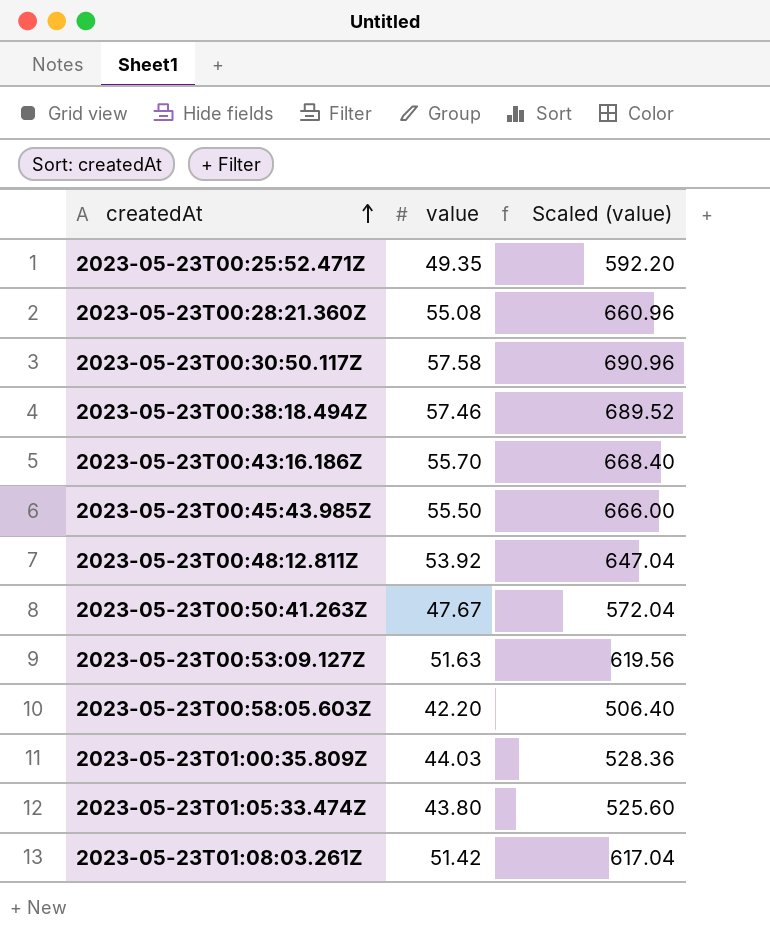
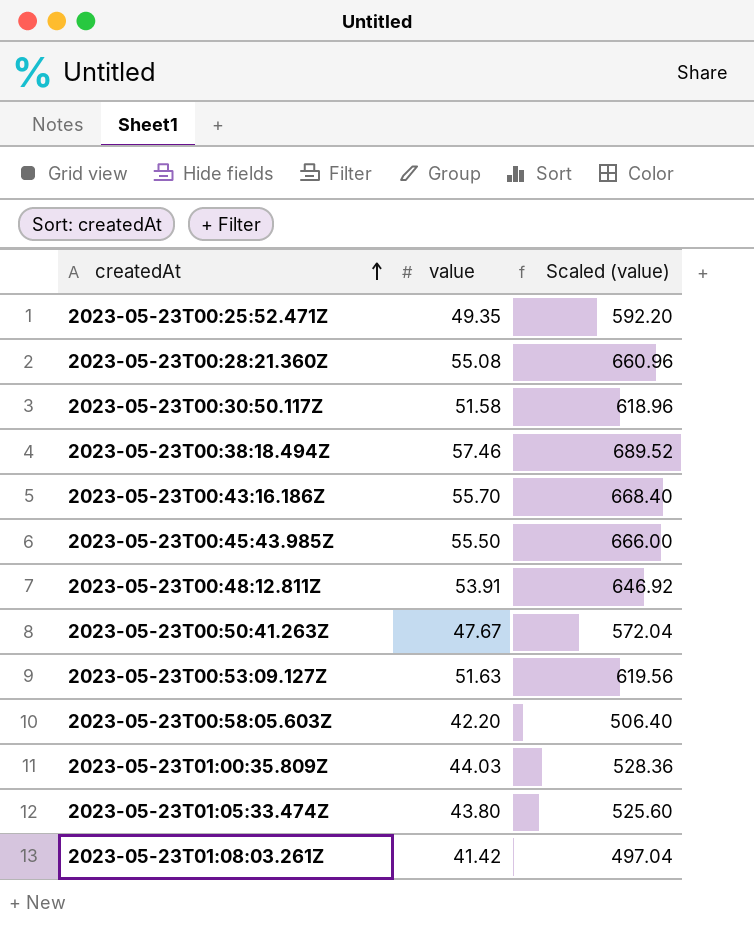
2023-05-23T00:30:50.117Z | value: 57.58 -> 51.58
2023-05-23T00:30:50.117Z | Scaled (value): 690.96 -> 618.96
2023-05-23T00:48:12.811Z | value: 53.92 -> 53.91
2023-05-23T00:48:12.811Z | Scaled (value): 647.04 -> 646.92
2023-05-23T01:08:03.261Z | value: 51.42 -> 41.42
2023-05-23T01:08:03.261Z | Scaled (value): 617.04 -> 497.04

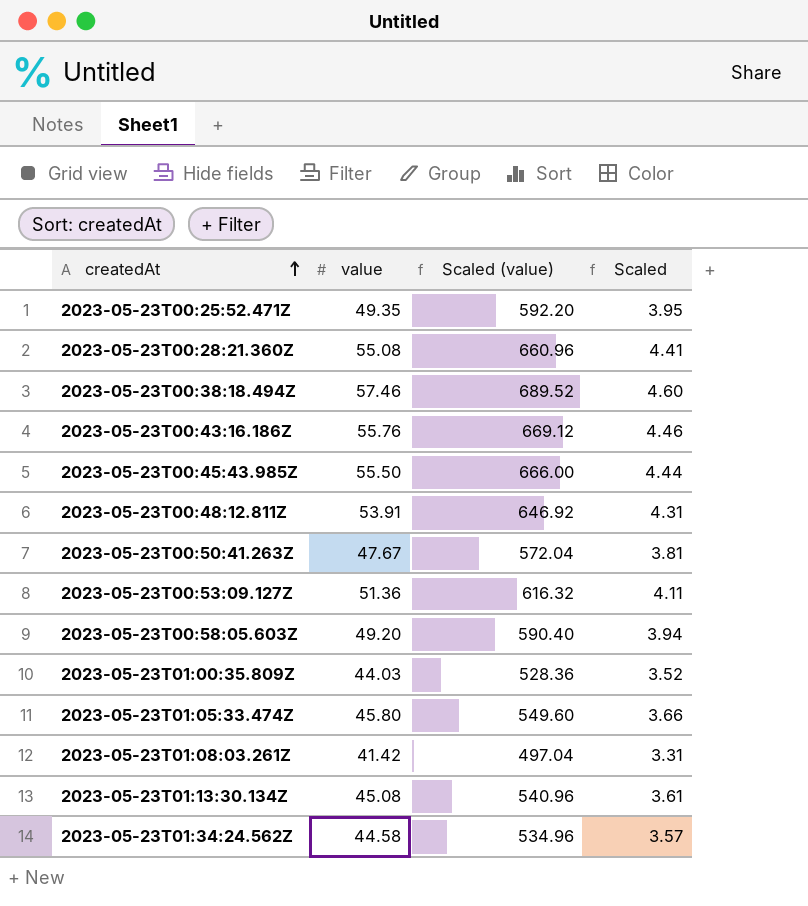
column Scaled | formula: none -> [value] * 0.08
row 2023-05-23T00:30:50.117Z: 51.58 | 618.96 -> none
2023-05-23T00:43:16.186Z | value: 55.70 -> 55.76
2023-05-23T00:43:16.186Z | Scaled (value): 668.40 -> 669.12
2023-05-23T00:53:09.127Z | value: 51.63 -> 51.36
2023-05-23T00:53:09.127Z | Scaled (value): 619.56 -> 616.32
2023-05-23T00:58:05.603Z | value: 42.20 -> 49.20
2023-05-23T00:58:05.603Z | Scaled (value): 506.40 -> 590.40
2023-05-23T01:05:33.474Z | value: 43.80 -> 45.80
2023-05-23T01:05:33.474Z | Scaled (value): 525.60 -> 549.60
row 2023-05-23T01:13:30.134Z: none -> 45.08 | 540.96 | 3.61
row 2023-05-23T01:34:24.562Z: none -> 44.58 | 534.96 | 3.57

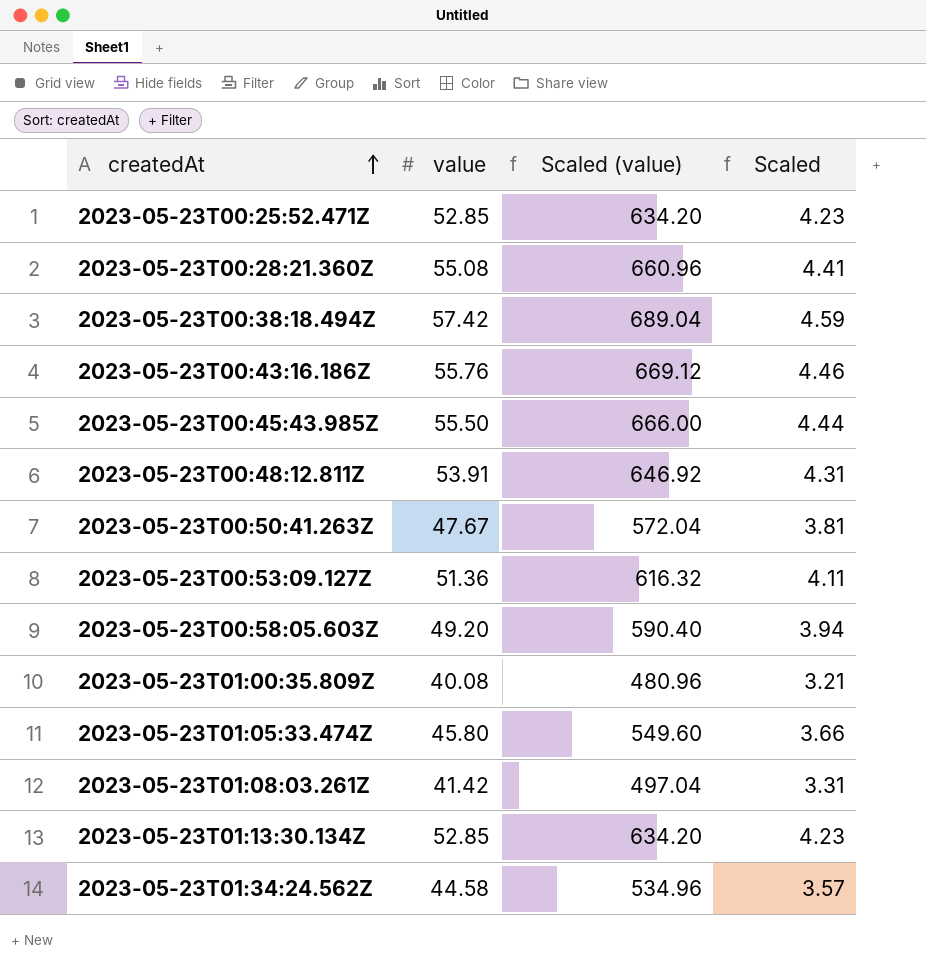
2023-05-23T00:25:52.471Z | value: 49.35 -> 52.85
2023-05-23T00:25:52.471Z | Scaled (value): 592.20 -> 634.20
2023-05-23T00:25:52.471Z | Scaled: 3.95 -> 4.23
2023-05-23T00:38:18.494Z | value: 57.46 -> 57.42
2023-05-23T00:38:18.494Z | Scaled (value): 689.52 -> 689.04
2023-05-23T00:38:18.494Z | Scaled: 4.60 -> 4.59
2023-05-23T01:00:35.809Z | value: 44.03 -> 40.08
2023-05-23T01:00:35.809Z | Scaled (value): 528.36 -> 480.96
2023-05-23T01:00:35.809Z | Scaled: 3.52 -> 3.21
2023-05-23T01:13:30.134Z | value: 45.08 -> 52.85
2023-05-23T01:13:30.134Z | Scaled (value): 540.96 -> 634.20
2023-05-23T01:13:30.134Z | Scaled: 3.61 -> 4.23

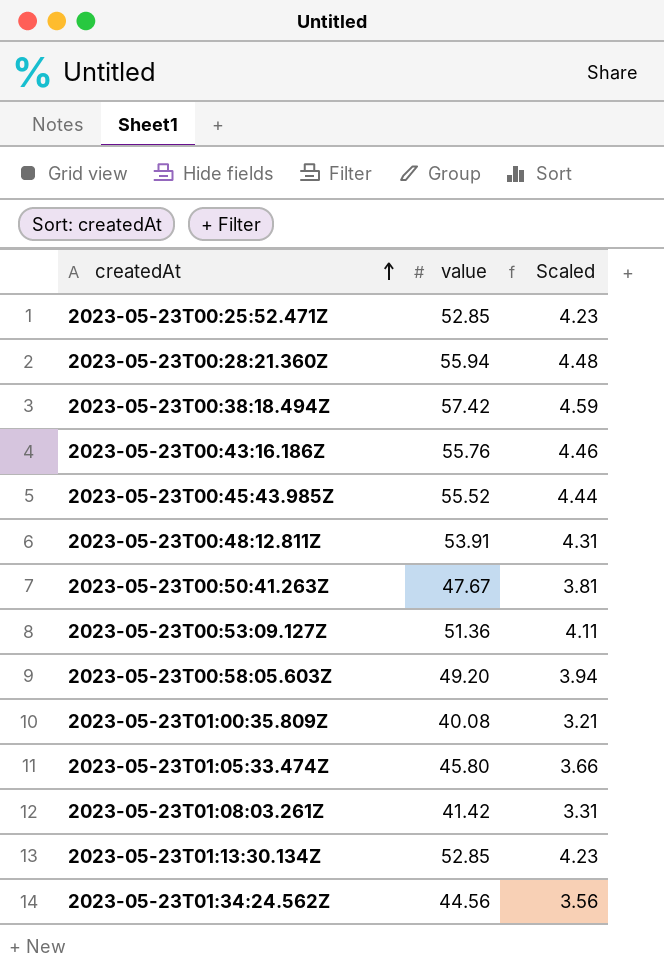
column Scaled (value) | formula: [value] * 12 -> none
2023-05-23T00:28:21.360Z | value: 55.08 -> 55.94
2023-05-23T00:28:21.360Z | Scaled: 4.41 -> 4.48
2023-05-23T00:45:43.985Z | value: 55.50 -> 55.52
2023-05-23T01:34:24.562Z | value: 44.58 -> 44.56
2023-05-23T01:34:24.562Z | Scaled: 3.57 -> 3.56

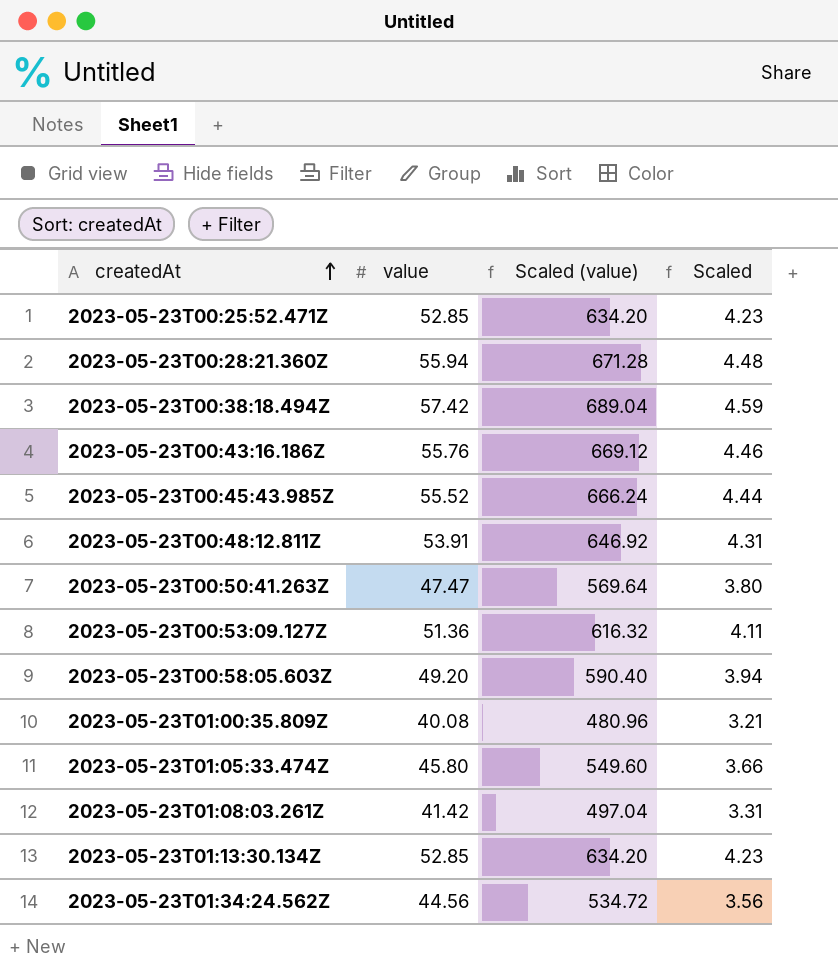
column Scaled (value) | formula: none -> [value] * 12
2023-05-23T00:50:41.263Z | value: 47.67 -> 47.47
2023-05-23T00:50:41.263Z | Scaled: 3.81 -> 3.80

